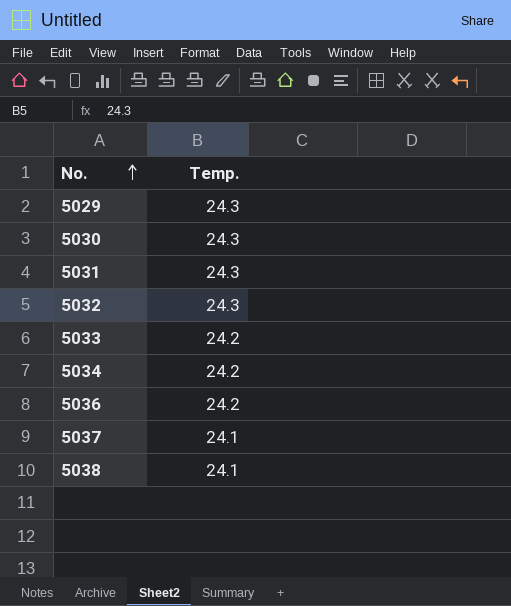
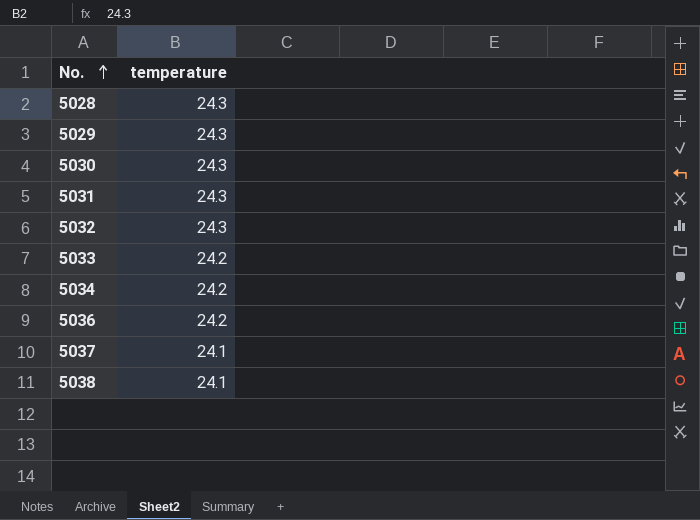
column name: Temp. -> temperature
row 5028: none -> 24.3

